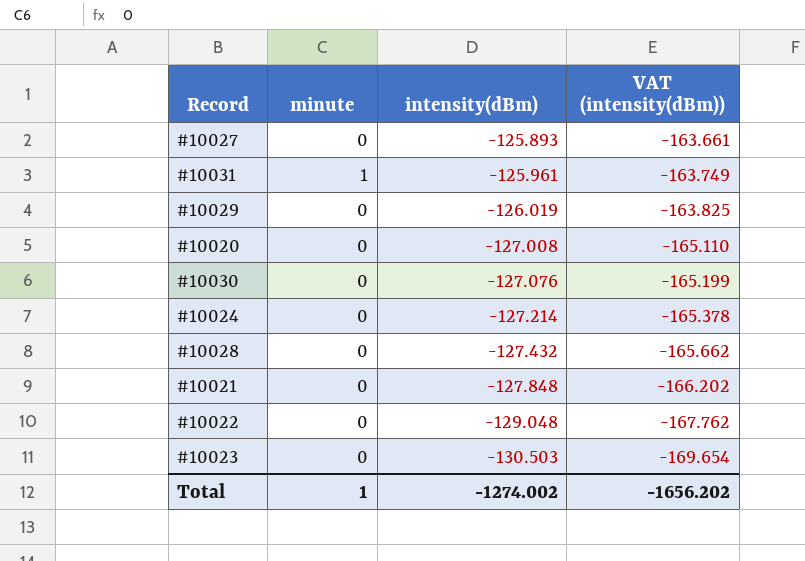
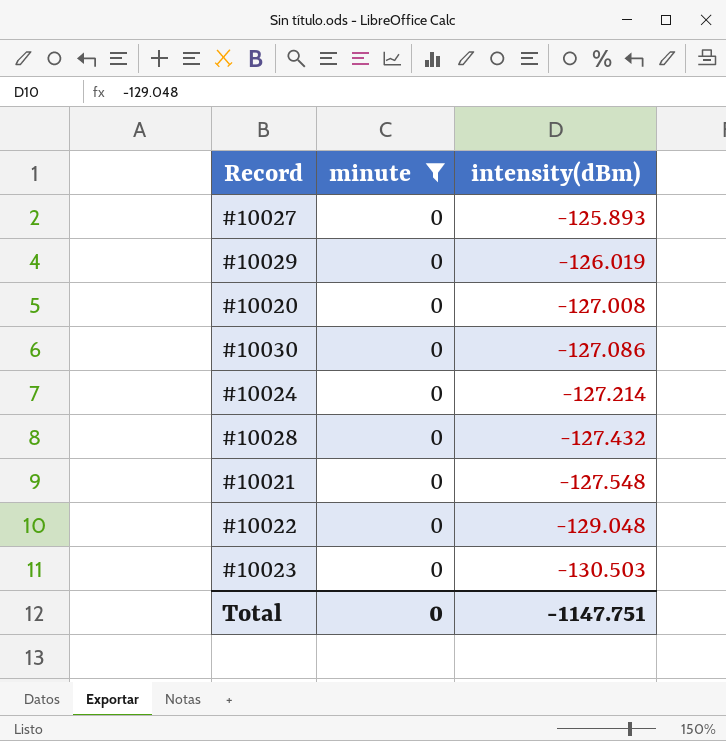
filter: none -> minute = 0
column VAT (intensity(dBm)) | formula: [intensity(dBm)] * 1.3 -> none
#10030 | intensity(dBm): -127.076 -> -127.086
#10021 | intensity(dBm): -127.848 -> -127.548
Total | minute: 1 -> 0
Total | intensity(dBm): -1274.002 -> -1147.751

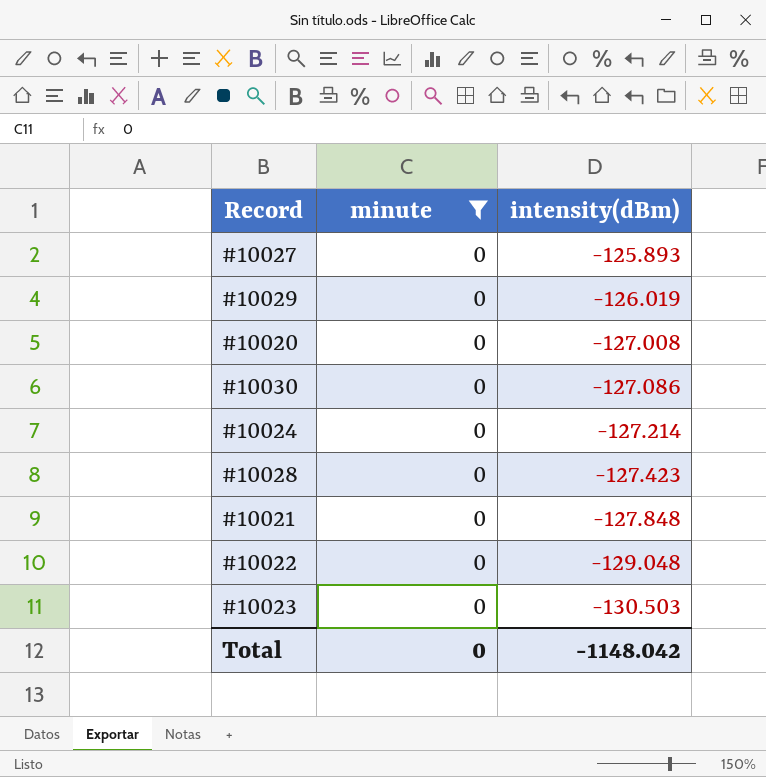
#10028 | intensity(dBm): -127.432 -> -127.423
#10021 | intensity(dBm): -127.548 -> -127.848
Total | intensity(dBm): -1147.751 -> -1148.042

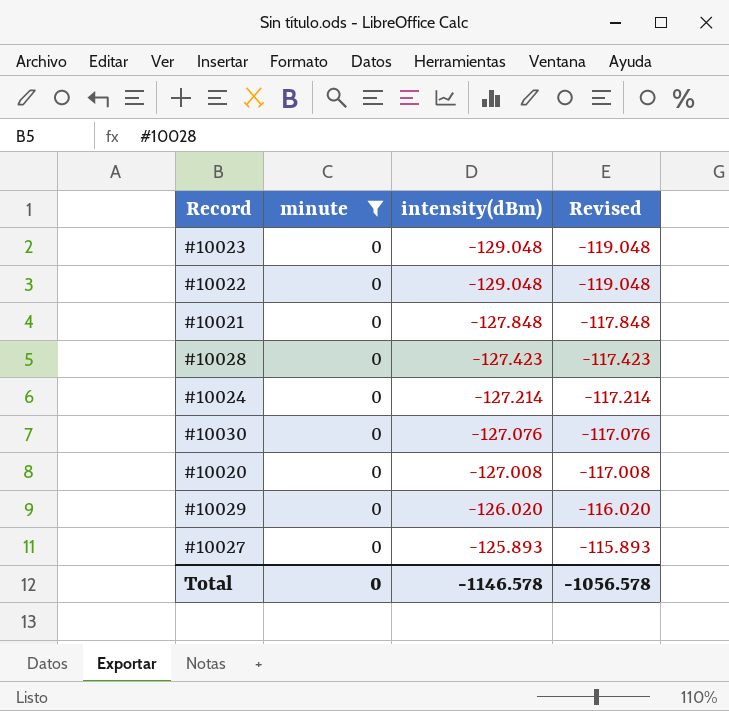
row order: intensity(dBm) descending -> intensity(dBm) ascending
column Revised | formula: none -> [intensity(dBm)] + 10
#10023 | intensity(dBm): -130.503 -> -129.048
#10030 | intensity(dBm): -127.086 -> -127.076
#10029 | intensity(dBm): -126.019 -> -126.020
Total | intensity(dBm): -1148.042 -> -1146.578

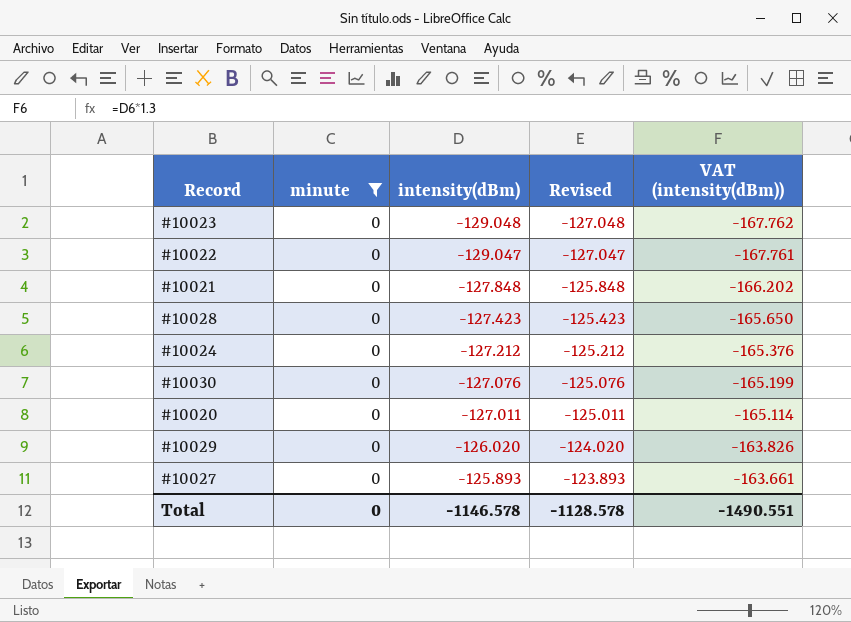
column Revised | formula: [intensity(dBm)] + 10 -> [intensity(dBm)] + 2
column VAT (intensity(dBm)) | formula: none -> [intensity(dBm)] * 1.3
#10022 | intensity(dBm): -129.048 -> -129.047
#10024 | intensity(dBm): -127.214 -> -127.212
#10020 | intensity(dBm): -127.008 -> -127.011
Total | Revised: -1056.578 -> -1128.578

